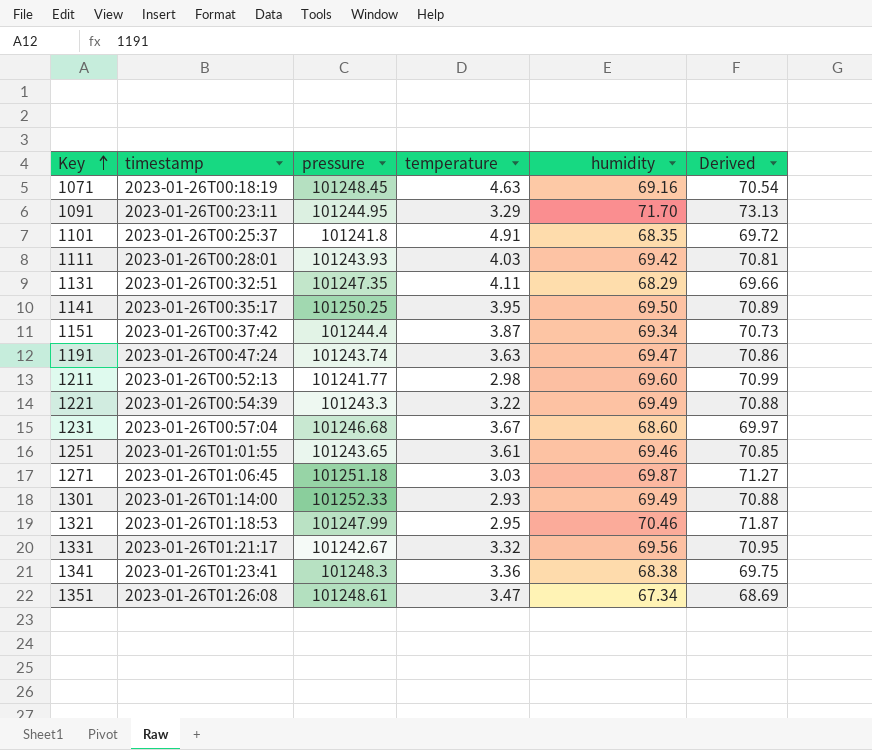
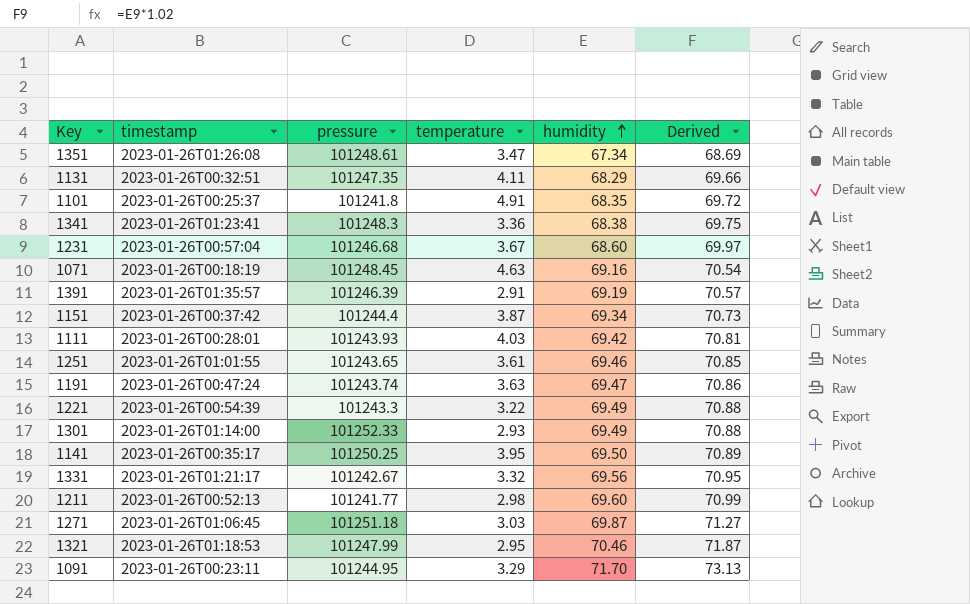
row order: Key ascending -> humidity ascending
row 1391: none -> 2023-01-26T01:35:57 | 101246.39 | 2.91 | 69.19 | 70.57

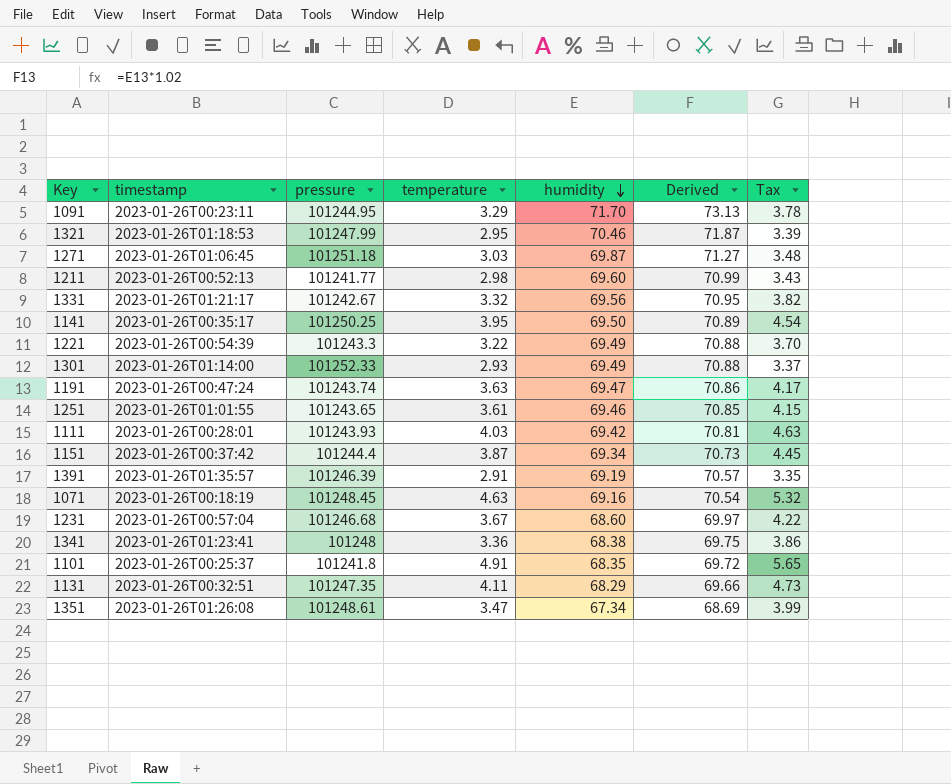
row order: humidity ascending -> humidity descending
column Tax | formula: none -> [temperature] * 1.15
1341 | pressure: 101248.3 -> 101248

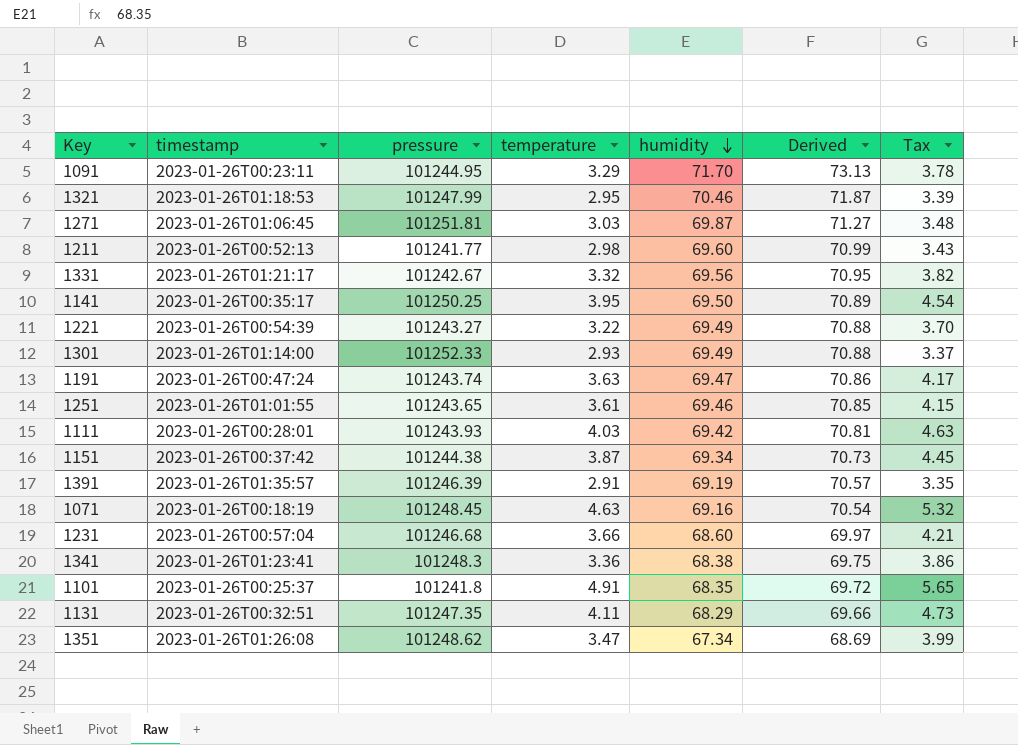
1271 | pressure: 101251.18 -> 101251.81
1221 | pressure: 101243.3 -> 101243.27
1151 | pressure: 101244.4 -> 101244.38
1231 | temperature: 3.67 -> 3.66
1231 | Tax: 4.22 -> 4.21
1341 | pressure: 101248 -> 101248.3
1351 | pressure: 101248.61 -> 101248.62

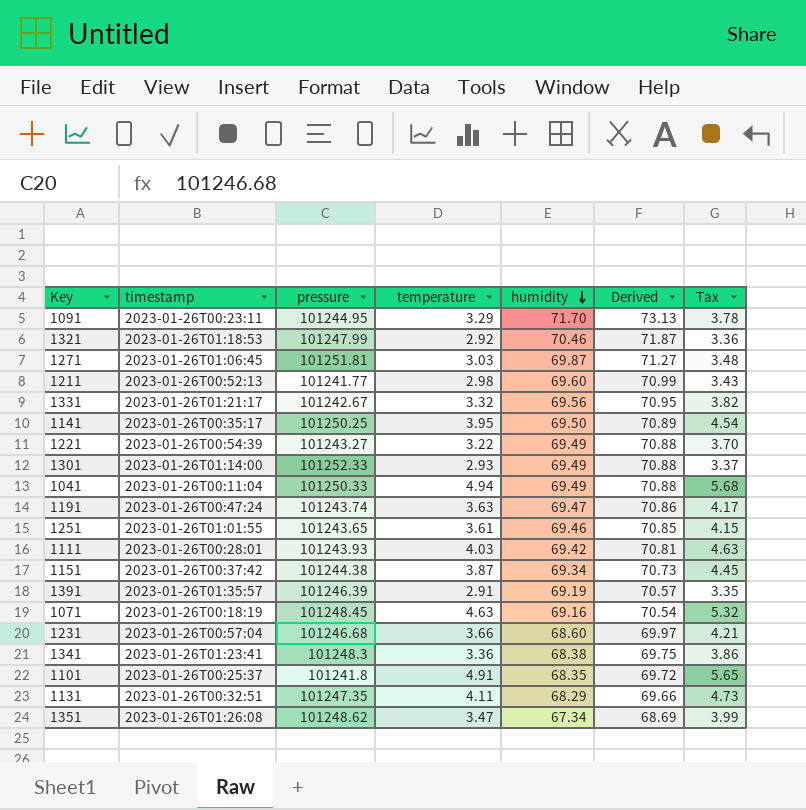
1321 | temperature: 2.95 -> 2.92
1321 | Tax: 3.39 -> 3.36
row 1041: none -> 2023-01-26T00:11:04 | 101250.33 | 4.94 | 69.49 | 70.88 | 5.68

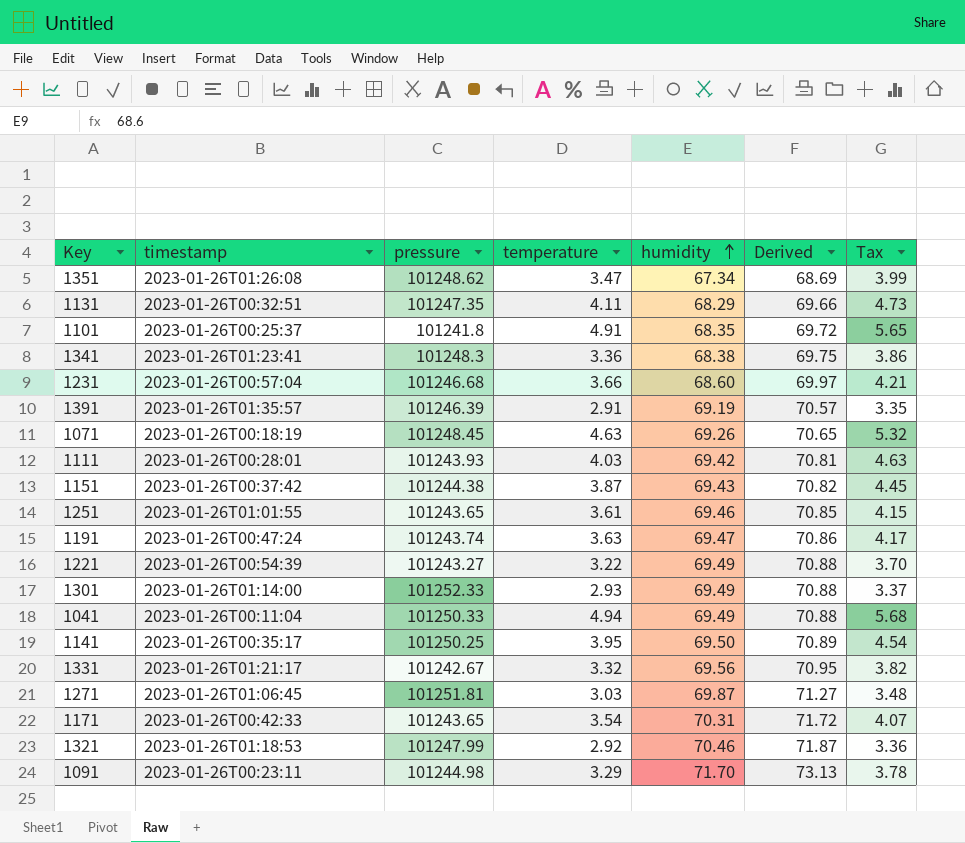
row order: humidity descending -> humidity ascending
row 1211: 2023-01-26T00:52:13 | 101241.77 | 2.98 | 69.60 | 70.99 | 3.43 -> none
1071 | humidity: 69.16 -> 69.26
1071 | Derived: 70.54 -> 70.65
1151 | humidity: 69.34 -> 69.43
1151 | Derived: 70.73 -> 70.82
row 1171: none -> 2023-01-26T00:42:33 | 101243.65 | 3.54 | 70.31 | 71.72 | 4.07
1091 | pressure: 101244.95 -> 101244.98

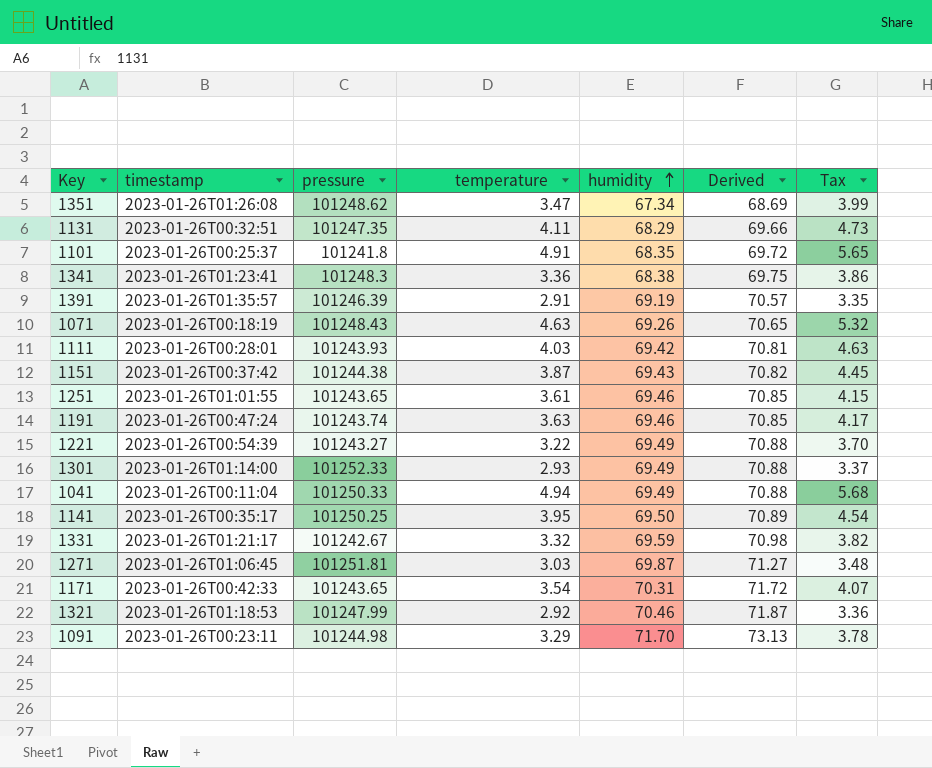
row 1231: 2023-01-26T00:57:04 | 101246.68 | 3.66 | 68.60 | 69.97 | 4.21 -> none
1071 | pressure: 101248.45 -> 101248.43
1191 | humidity: 69.47 -> 69.46
1191 | Derived: 70.86 -> 70.85
1331 | humidity: 69.56 -> 69.59
1331 | Derived: 70.95 -> 70.98

